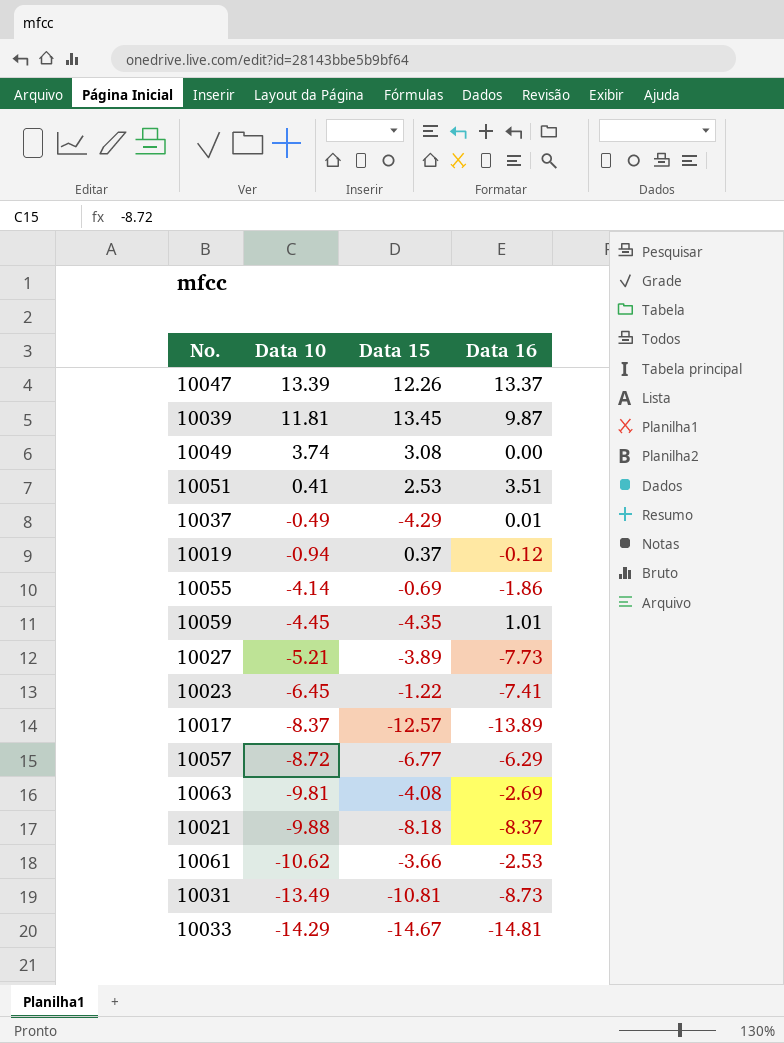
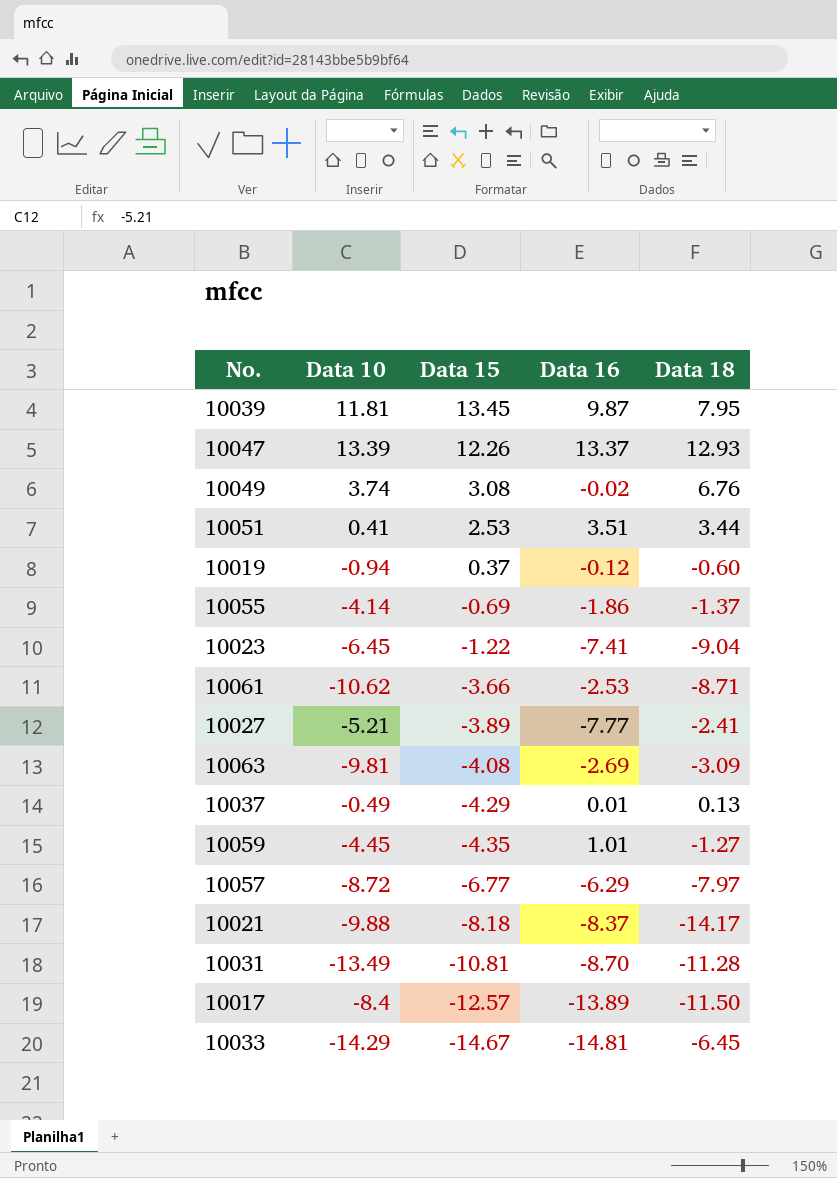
row order: Data 10 descending -> Data 15 descending
column Data 18 | position: none -> 5
10049 | Data 16: 0.00 -> -0.02
10027 | Data 16: -7.73 -> -7.77
10031 | Data 16: -8.73 -> -8.70
10017 | Data 10: -8.37 -> -8.4

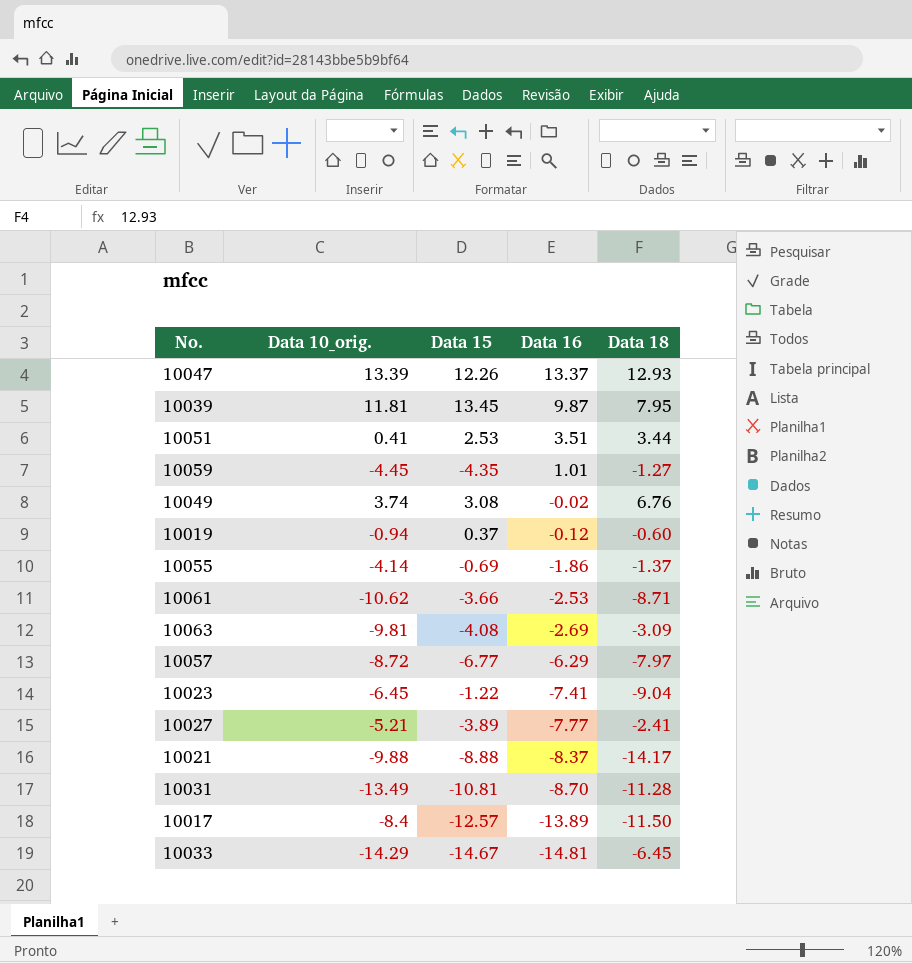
row order: Data 15 descending -> Data 16 descending
column name: Data 10 -> Data 10_orig.
row 10037: -0.49 | -4.29 | 0.01 | 0.13 -> none
10021 | Data 15: -8.18 -> -8.88

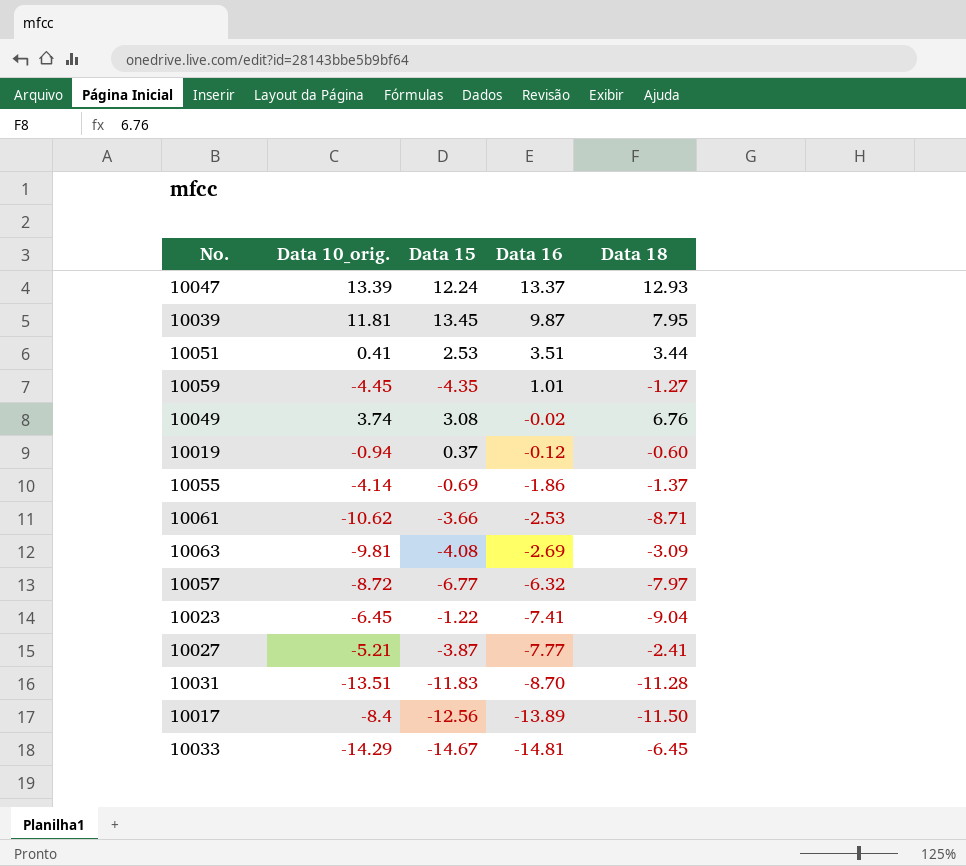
row 10021: -9.88 | -8.88 | -8.37 | -14.17 -> none
10047 | Data 15: 12.26 -> 12.24
10057 | Data 16: -6.29 -> -6.32
10027 | Data 15: -3.89 -> -3.87
10031 | Data 10_orig.: -13.49 -> -13.51
10031 | Data 15: -10.81 -> -11.83
10017 | Data 15: -12.57 -> -12.56

